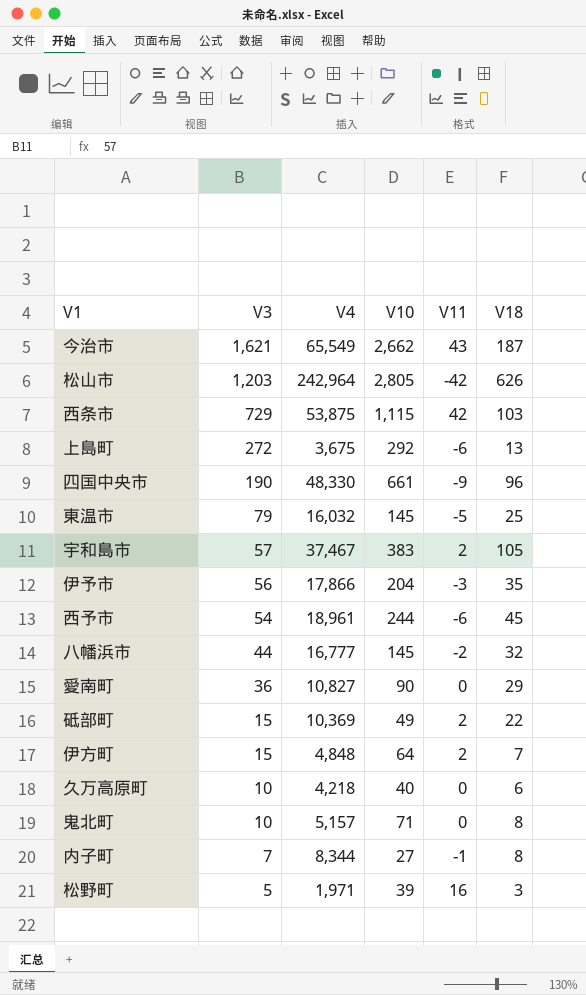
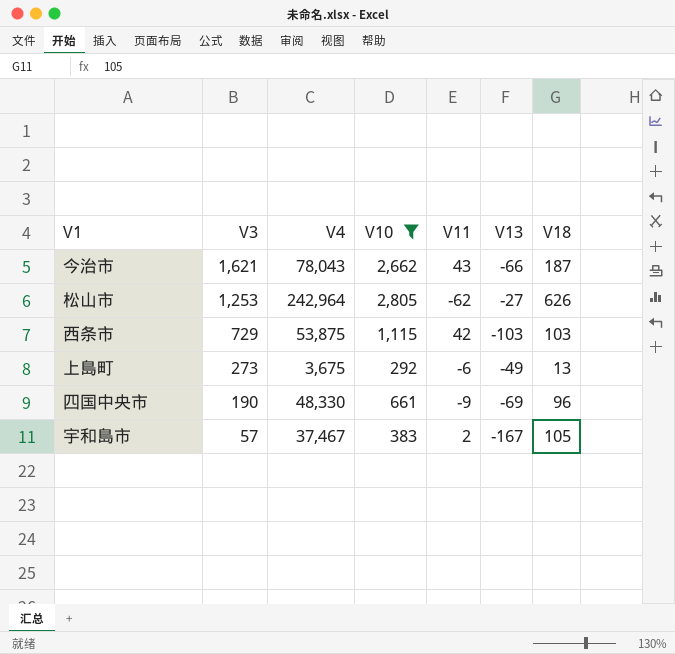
filter: none -> V10 >= 292
column V13 | position: none -> 6
今治市 | V4: 65,549 -> 78,043
松山市 | V3: 1,203 -> 1,253
松山市 | V11: -42 -> -62
上島町 | V3: 272 -> 273

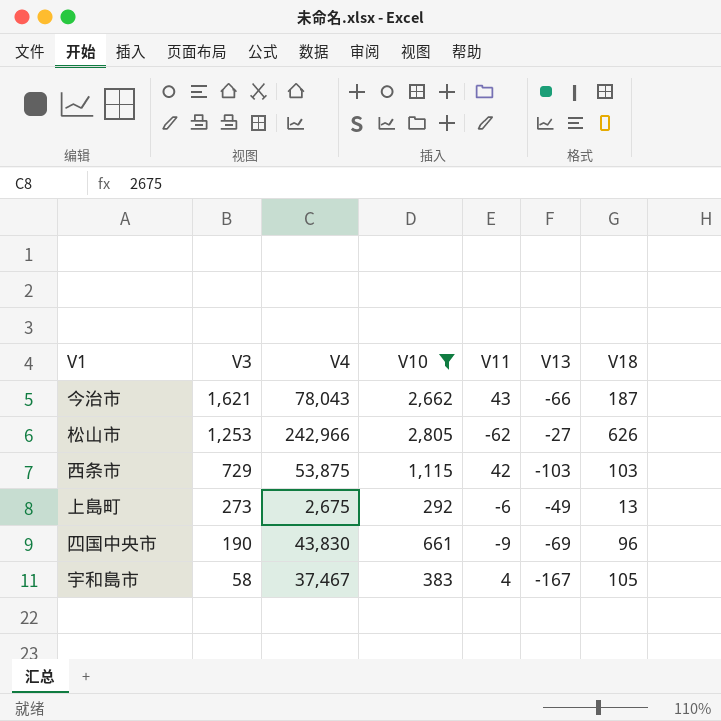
松山市 | V4: 242,964 -> 242,966
上島町 | V4: 3,675 -> 2,675
四国中央市 | V4: 48,330 -> 43,830
宇和島市 | V3: 57 -> 58
宇和島市 | V11: 2 -> 4

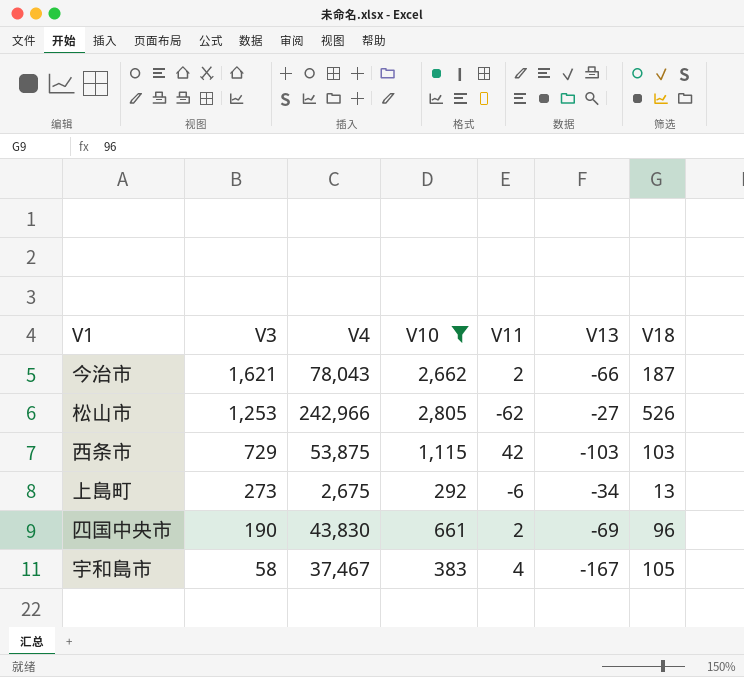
今治市 | V11: 43 -> 2
松山市 | V18: 626 -> 526
上島町 | V13: -49 -> -34
四国中央市 | V11: -9 -> 2

